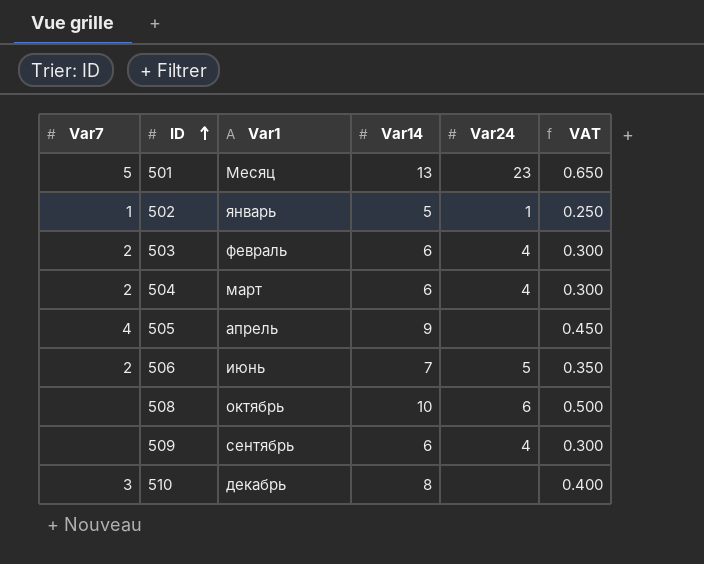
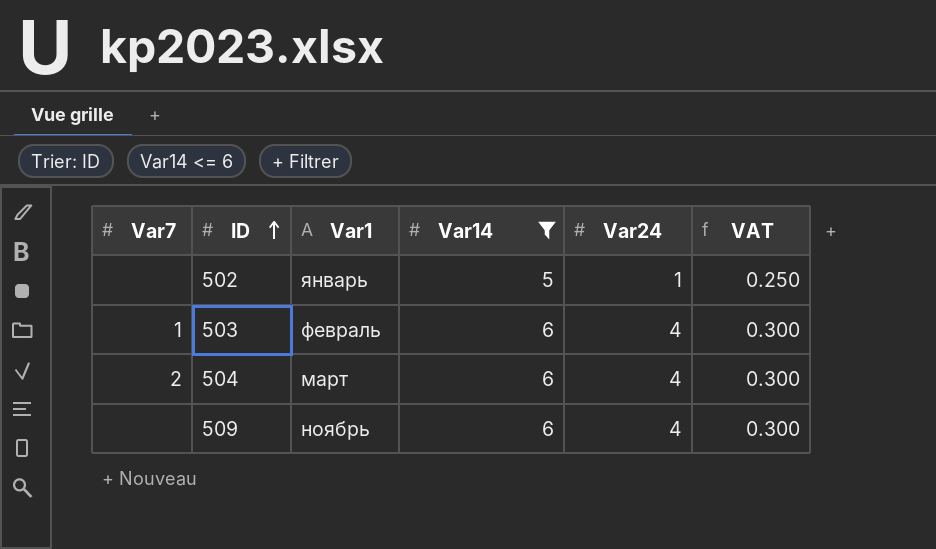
filter: none -> Var14 <= 6
502 | Var7: 1 -> none
503 | Var7: 2 -> 1
509 | Var1: сентябрь -> ноябрь

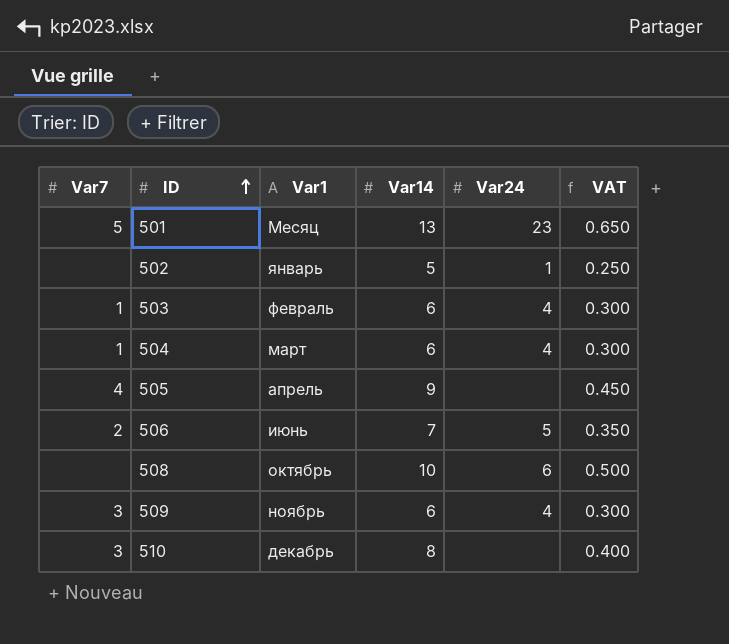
filter: Var14 <= 6 -> none
504 | Var7: 2 -> 1
509 | Var7: none -> 3

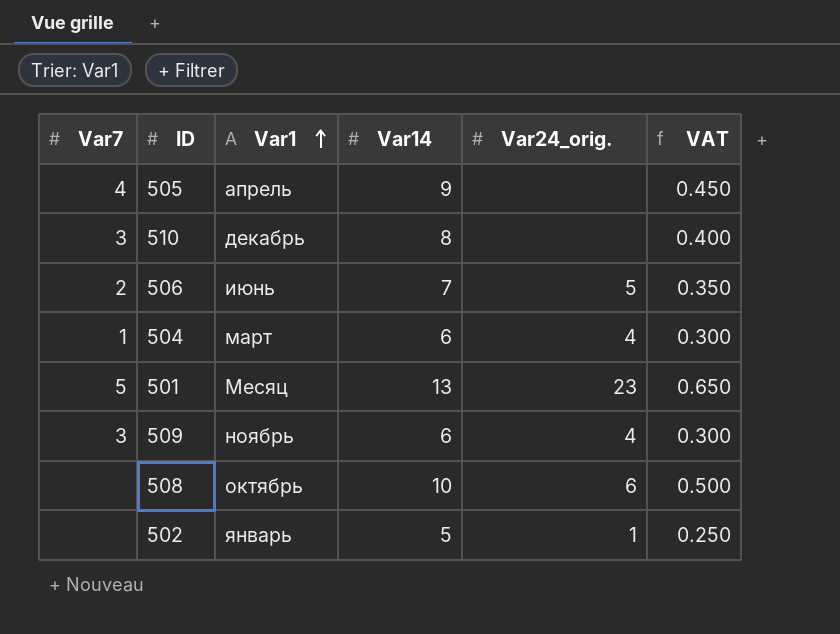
row order: ID ascending -> Var1 ascending
column name: Var24 -> Var24_orig.
row 503: 1 | февраль | 6 | 4 | 0.300 -> none

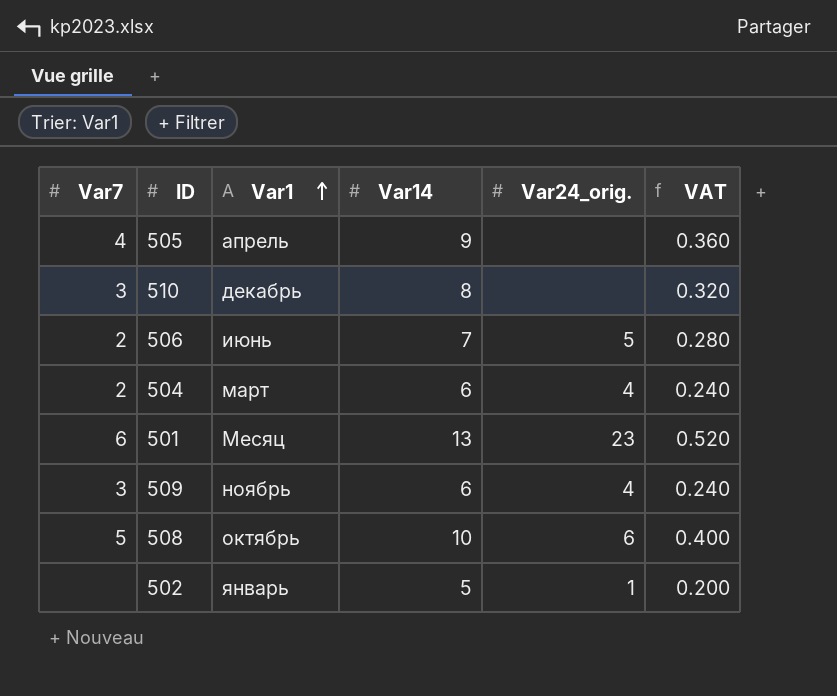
column VAT | formula: [Var14] * 0.05 -> [Var14] * 0.04
504 | Var7: 1 -> 2
501 | Var7: 5 -> 6
508 | Var7: none -> 5

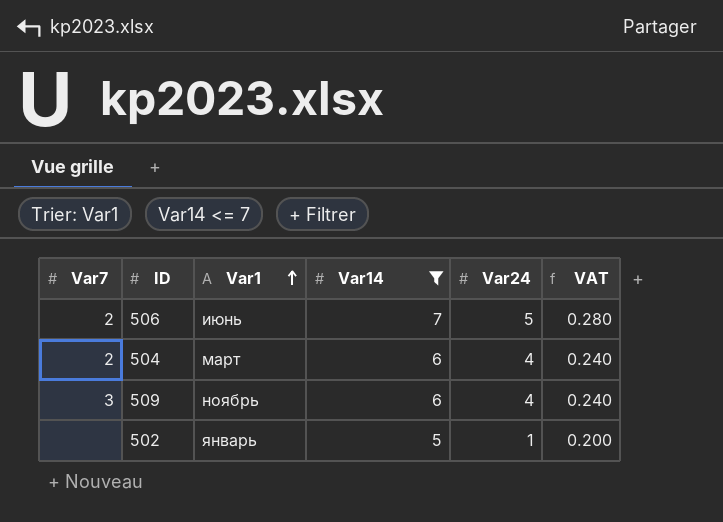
filter: none -> Var14 <= 7
column name: Var24_orig. -> Var24

